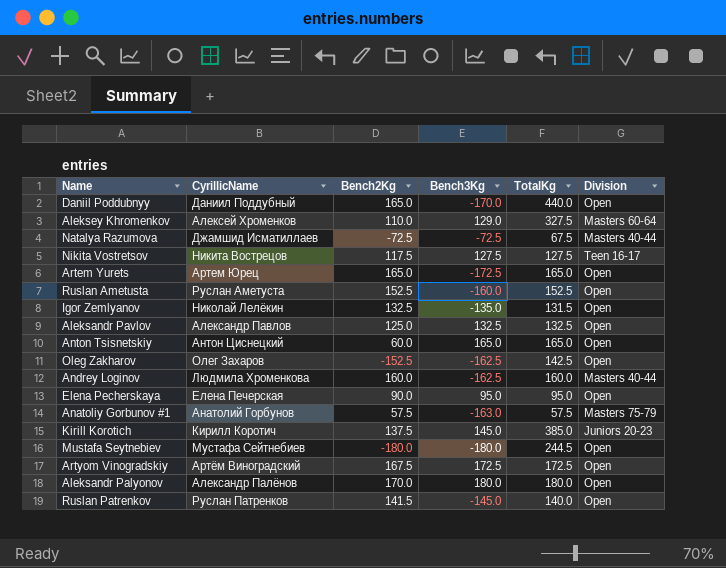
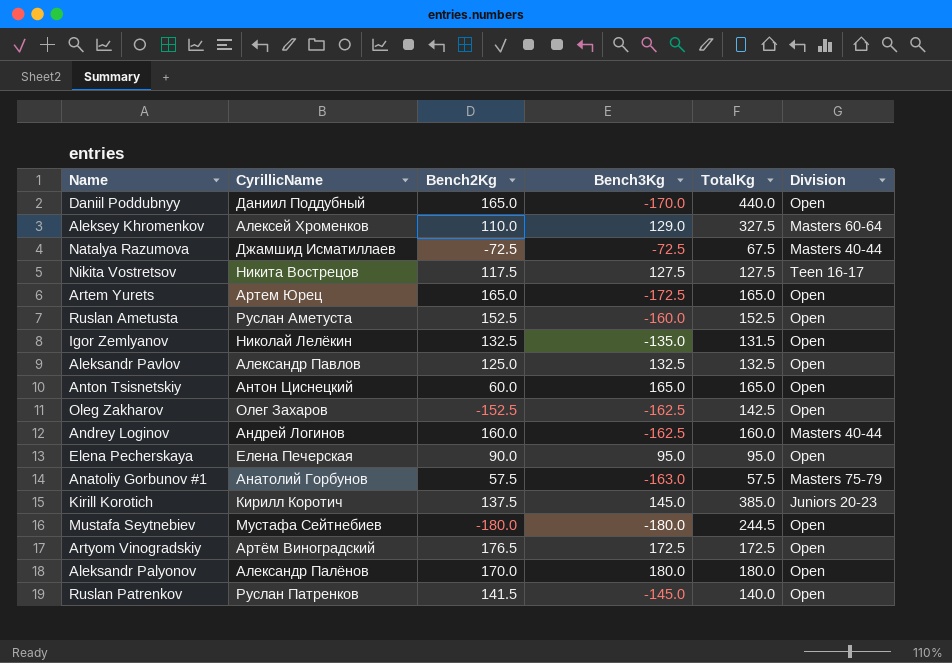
Andrey Loginov | CyrillicName: Людмила Хроменкова -> Андрей Логинов
Artyom Vinogradskiy | Bench2Kg: 167.5 -> 176.5

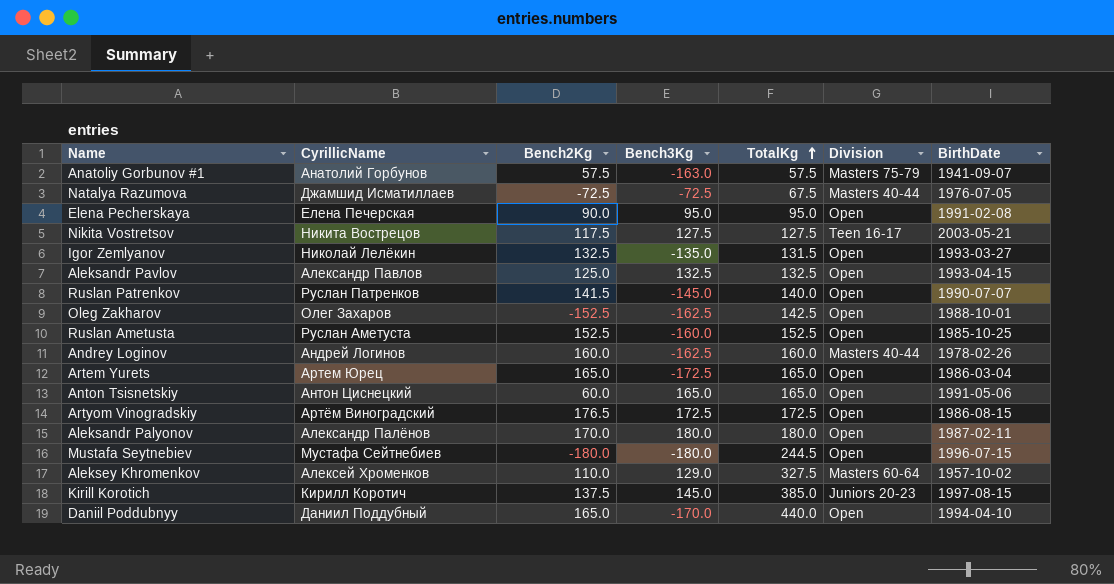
row order: none -> TotalKg ascending
column BirthDate | position: none -> 7

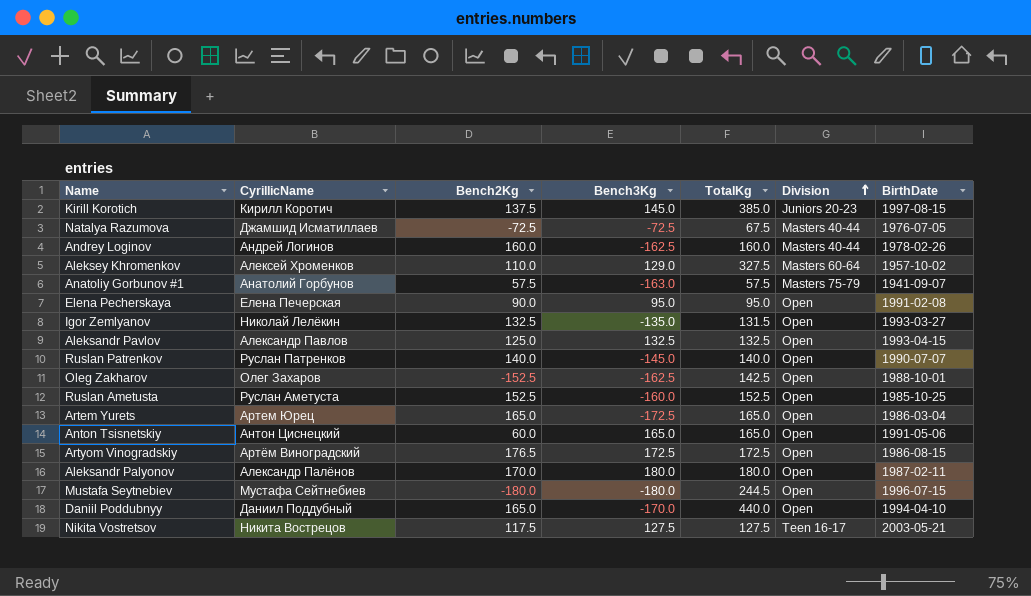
row order: TotalKg ascending -> Division ascending
Ruslan Patrenkov | Bench2Kg: 141.5 -> 140.0

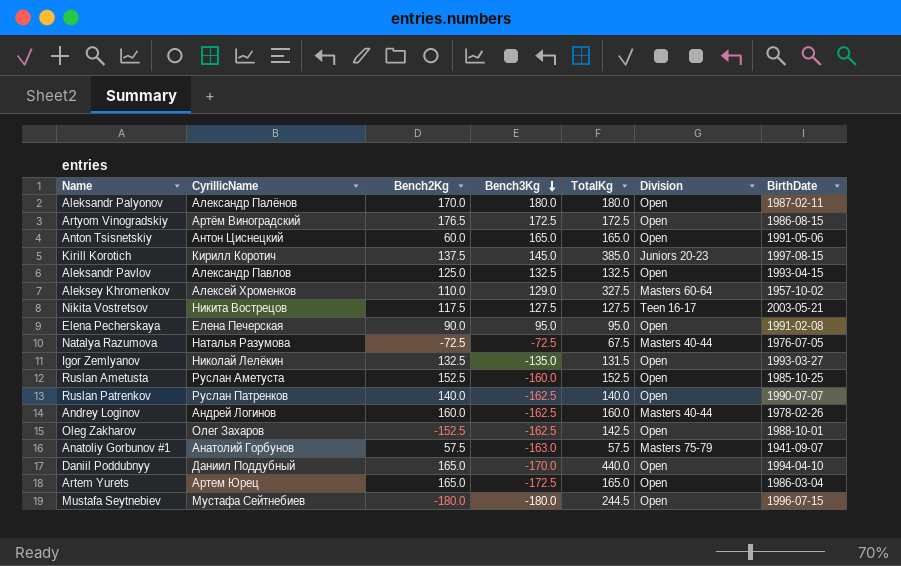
row order: Division ascending -> Bench3Kg descending
Natalya Razumova | CyrillicName: Джамшид Исматиллаев -> Наталья Разумова
Ruslan Patrenkov | Bench3Kg: -145.0 -> -162.5

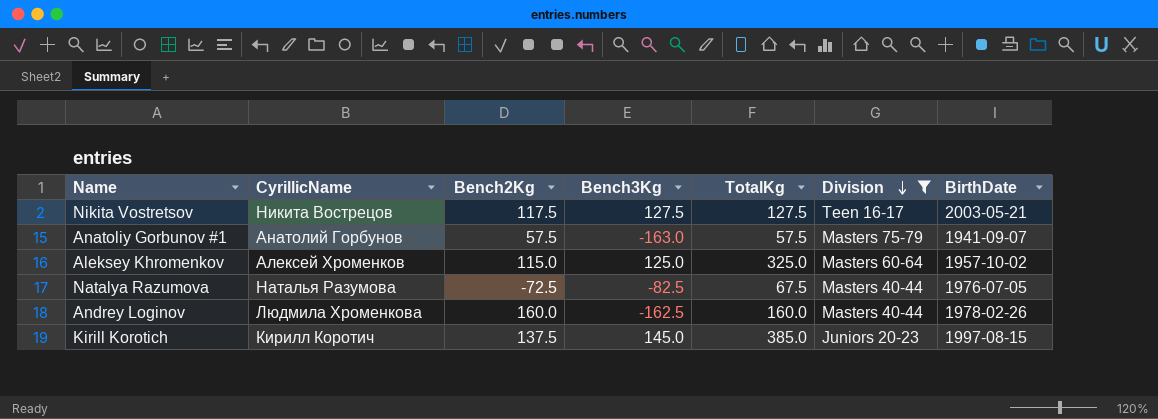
filter: none -> Division != Open
row order: Bench3Kg descending -> Division descending
Aleksey Khromenkov | Bench2Kg: 110.0 -> 115.0
Aleksey Khromenkov | Bench3Kg: 129.0 -> 125.0
Aleksey Khromenkov | TotalKg: 327.5 -> 325.0
Natalya Razumova | Bench3Kg: -72.5 -> -82.5
Andrey Loginov | CyrillicName: Андрей Логинов -> Людмила Хроменкова

